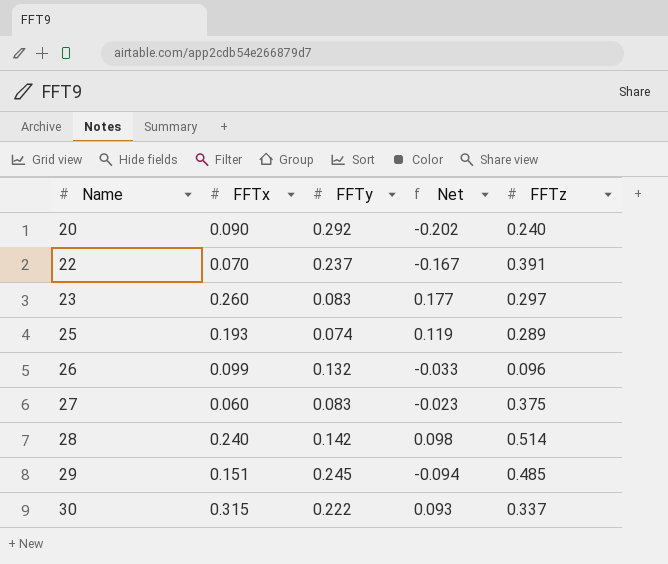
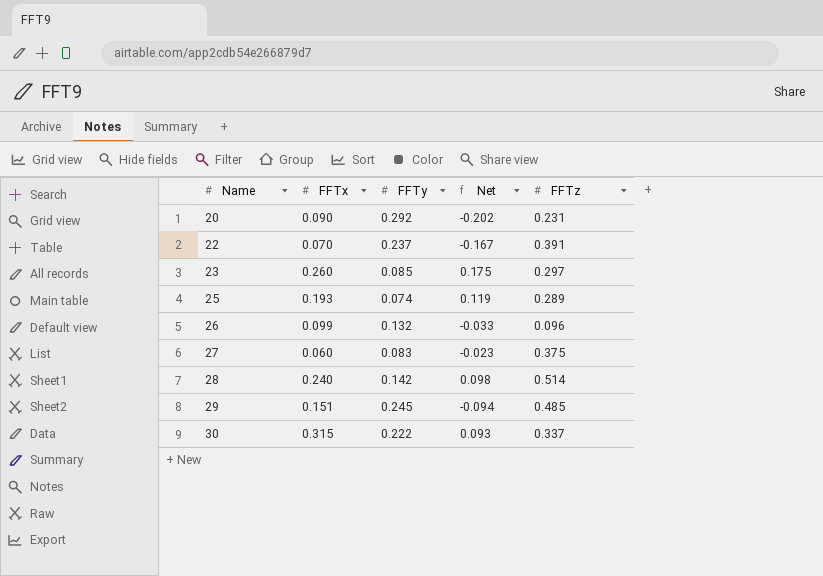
20 | FFTz: 0.240 -> 0.231
23 | FFTy: 0.083 -> 0.085
23 | Net: 0.177 -> 0.175

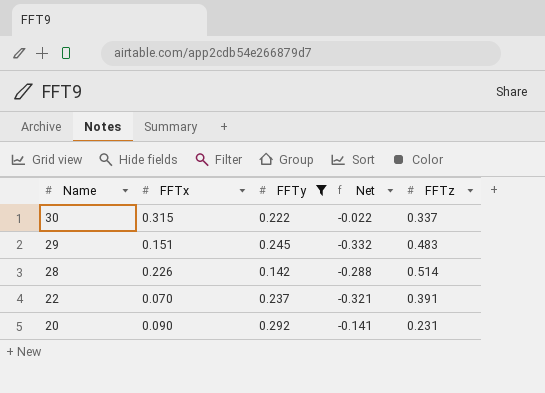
filter: none -> FFTy >= 0.142
row order: Name ascending -> Name descending
column Net | formula: [FFTx] - [FFTy] -> [FFTx] - [FFTz]
29 | FFTz: 0.485 -> 0.483
28 | FFTx: 0.240 -> 0.226

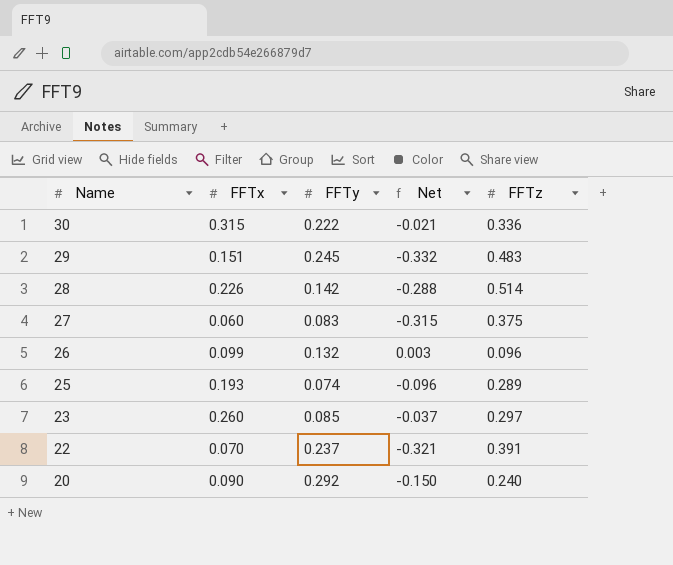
filter: FFTy >= 0.142 -> none
30 | Net: -0.022 -> -0.021
30 | FFTz: 0.337 -> 0.336
20 | Net: -0.141 -> -0.150
20 | FFTz: 0.231 -> 0.240

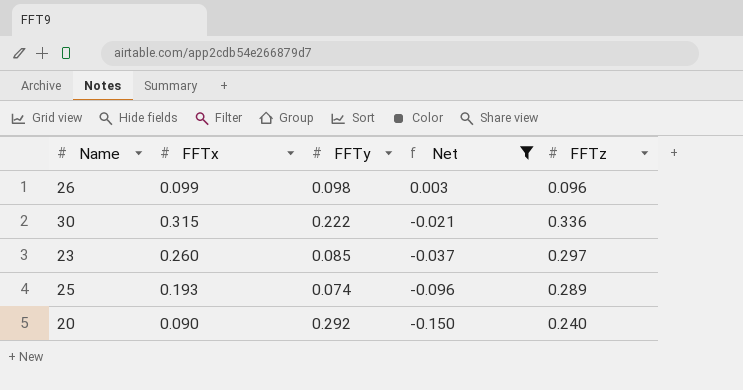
filter: none -> Net >= -0.150
row order: Name descending -> Net descending
26 | FFTy: 0.132 -> 0.098

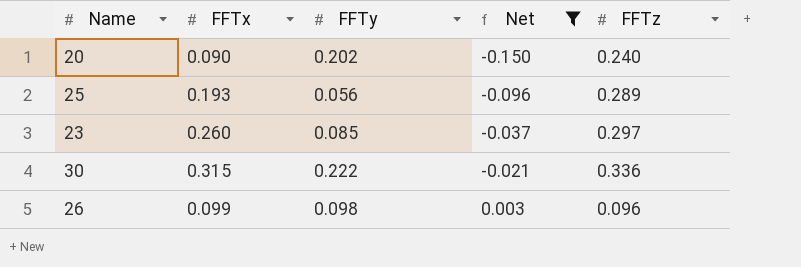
row order: Net descending -> Net ascending
20 | FFTy: 0.292 -> 0.202
25 | FFTy: 0.074 -> 0.056

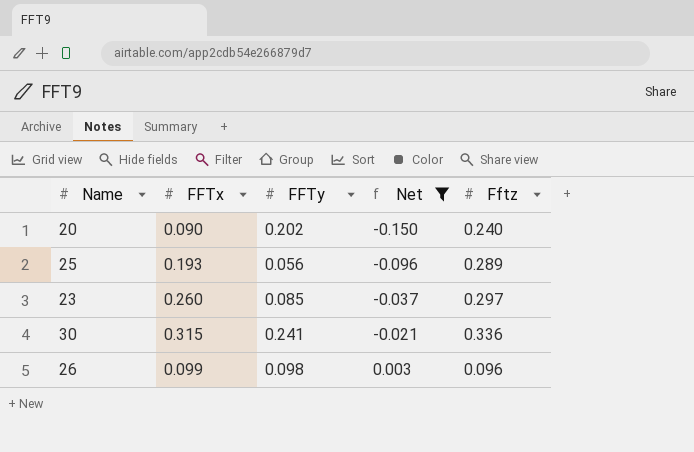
column name: FFTz -> Fftz
30 | FFTy: 0.222 -> 0.241

